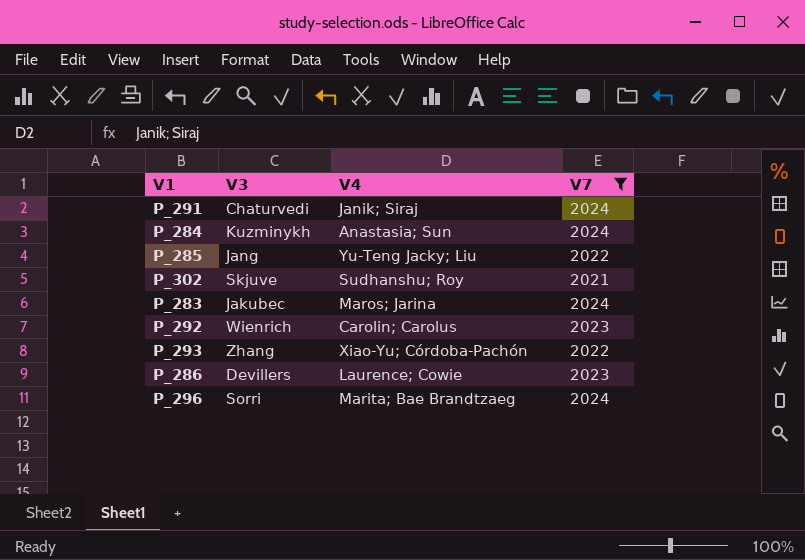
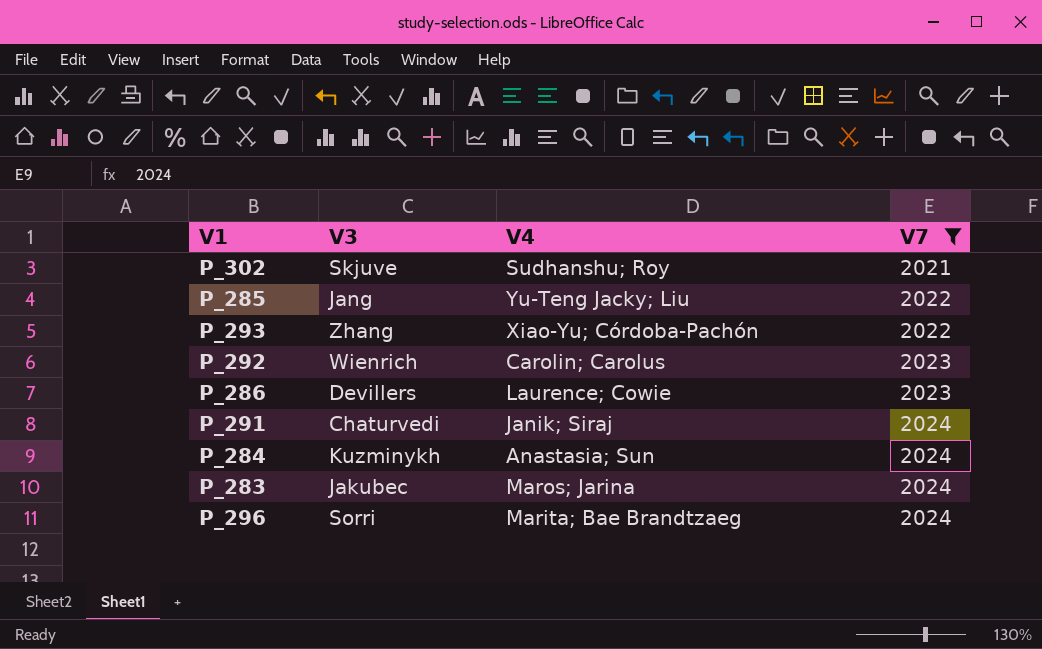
row order: none -> V7 ascending

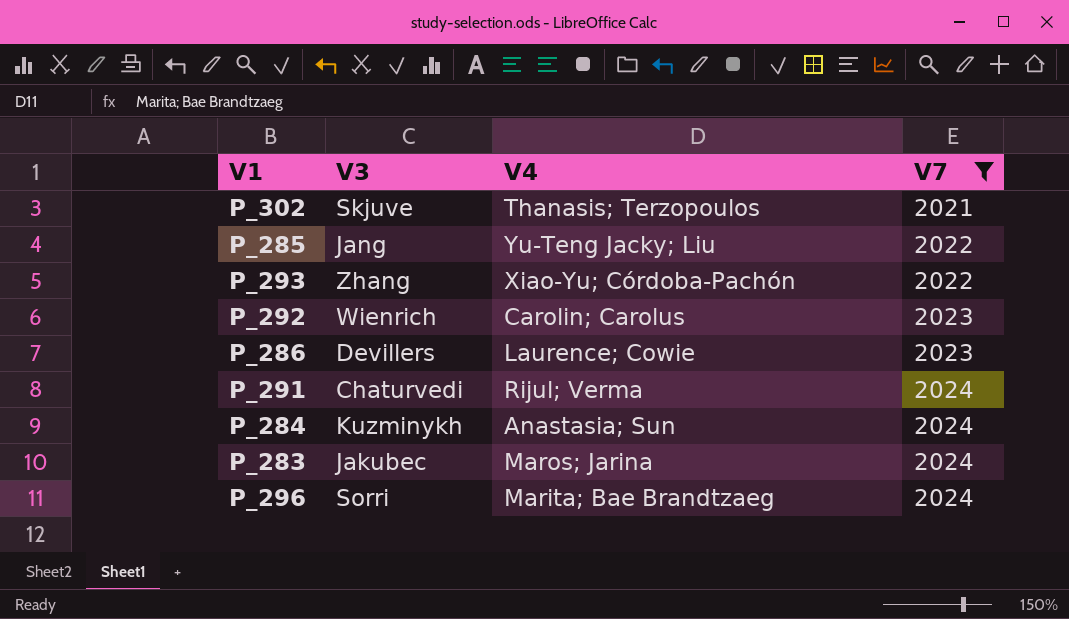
P_302 | V4: Sudhanshu; Roy -> Thanasis; Terzopoulos
P_291 | V4: Janik; Siraj -> Rijul; Verma

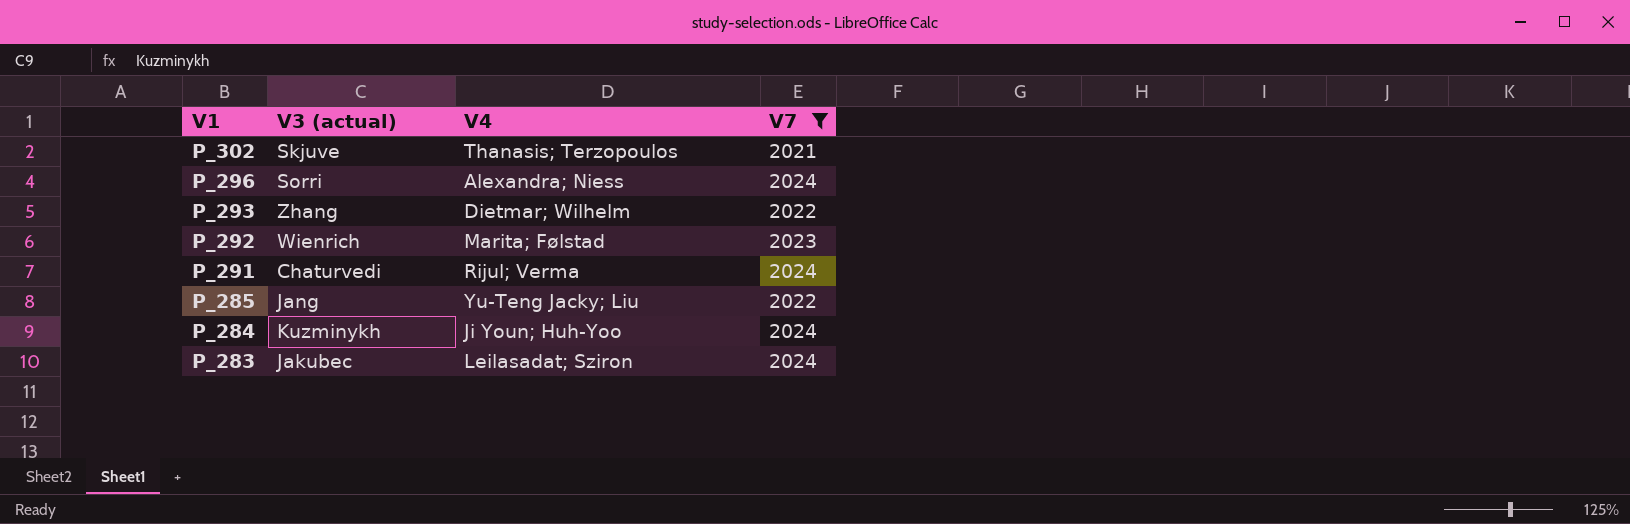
row order: V7 ascending -> V1 descending
column name: V3 -> V3 (actual)
row P_286: Devillers | Laurence; Cowie | 2023 -> none
P_296 | V4: Marita; Bae Brandtzaeg -> Alexandra; Niess
P_293 | V4: Xiao-Yu; Córdoba-Pachón -> Dietmar; Wilhelm
P_292 | V4: Carolin; Carolus -> Marita; Følstad
P_284 | V4: Anastasia; Sun -> Ji Youn; Huh-Yoo
P_283 | V4: Maros; Jarina -> Leilasadat; Sziron

